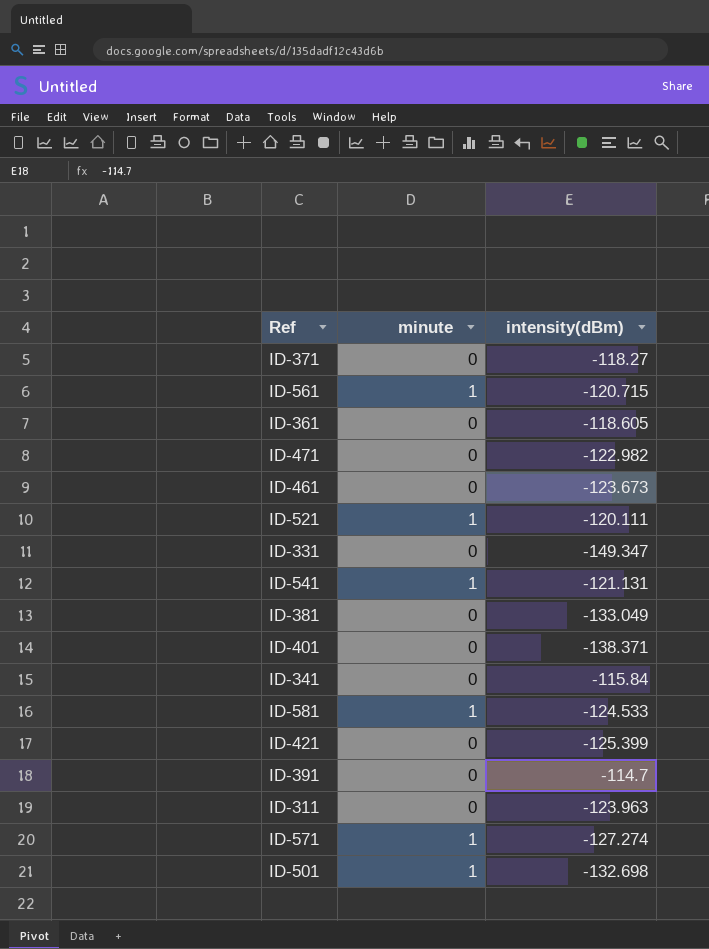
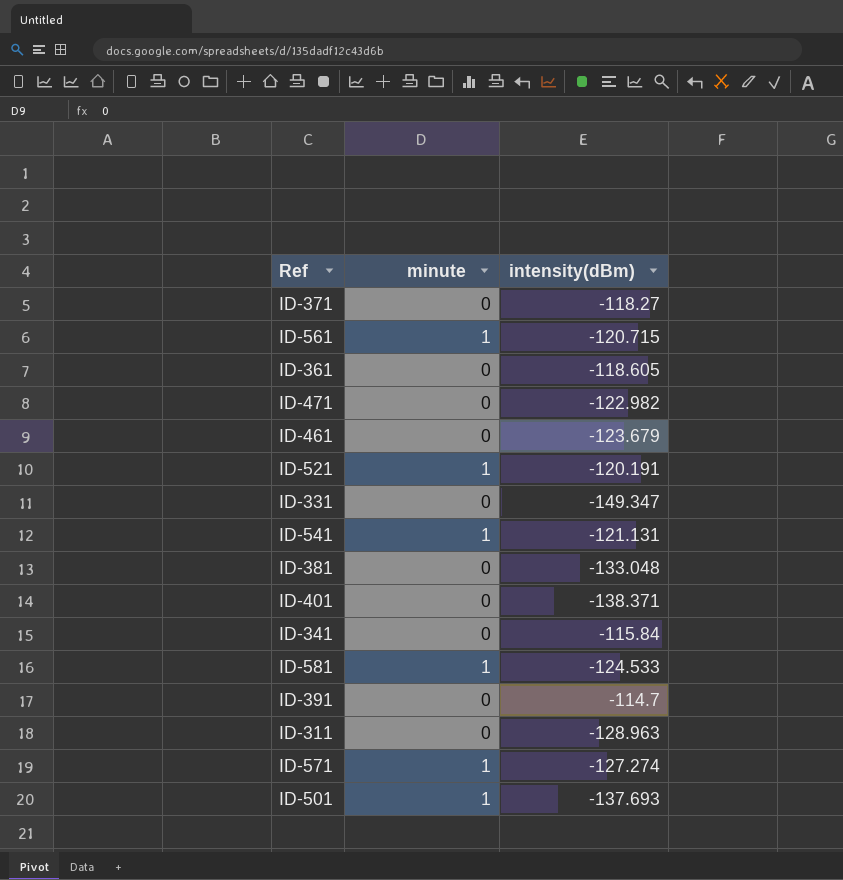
row ID-421: 0 | -125.399 -> none
ID-461 | intensity(dBm): -123.673 -> -123.679
ID-521 | intensity(dBm): -120.111 -> -120.191
ID-381 | intensity(dBm): -133.049 -> -133.048
ID-311 | intensity(dBm): -123.963 -> -128.963
ID-501 | intensity(dBm): -132.698 -> -137.693

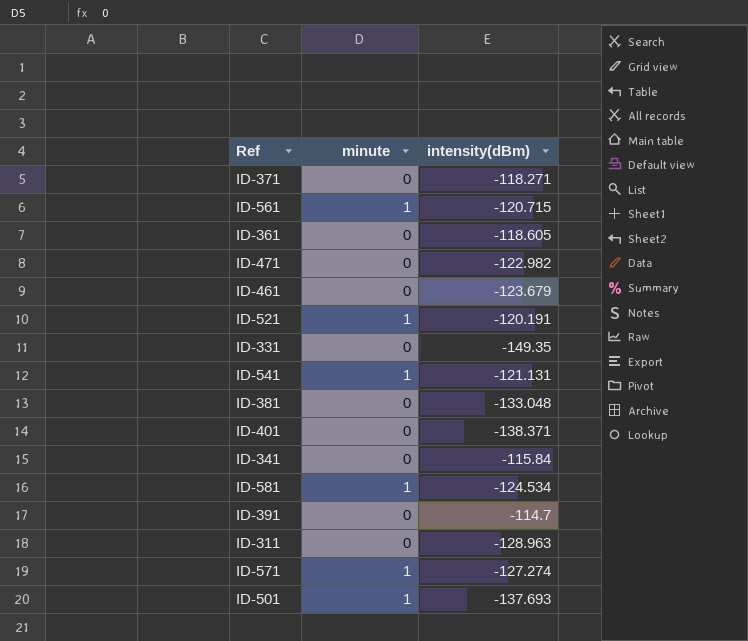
ID-371 | intensity(dBm): -118.27 -> -118.271
ID-331 | intensity(dBm): -149.347 -> -149.35
ID-581 | intensity(dBm): -124.533 -> -124.534

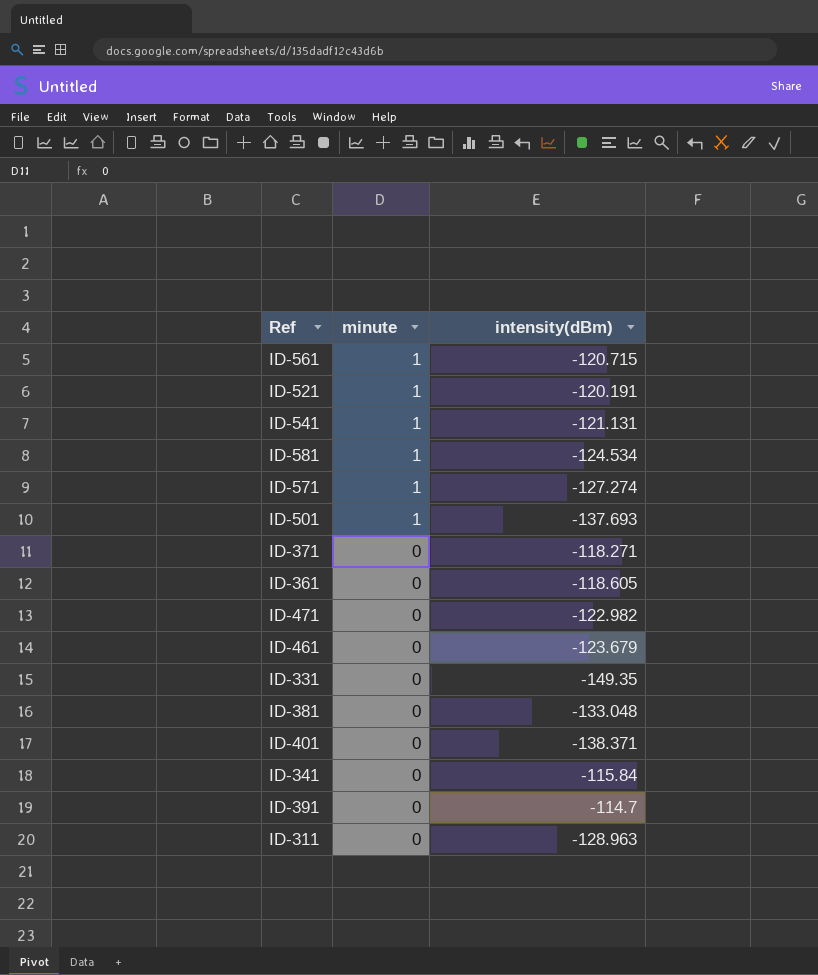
row order: none -> minute descending

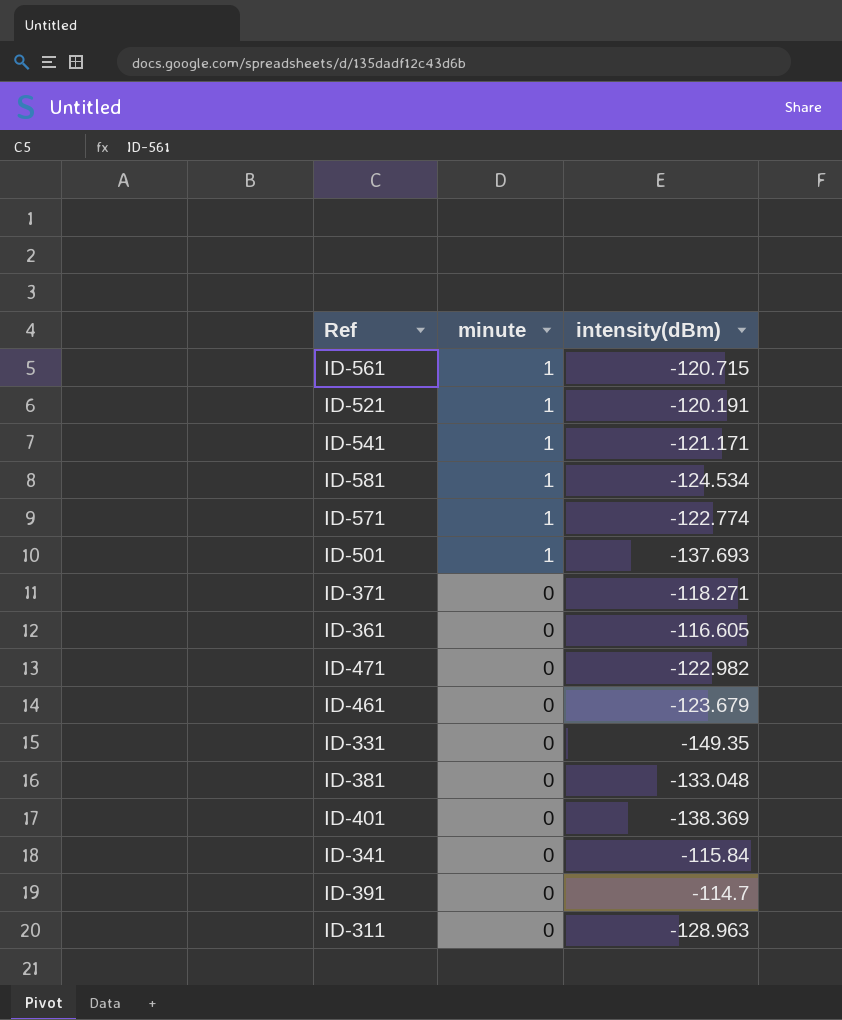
ID-541 | intensity(dBm): -121.131 -> -121.171
ID-571 | intensity(dBm): -127.274 -> -122.774
ID-361 | intensity(dBm): -118.605 -> -116.605
ID-401 | intensity(dBm): -138.371 -> -138.369

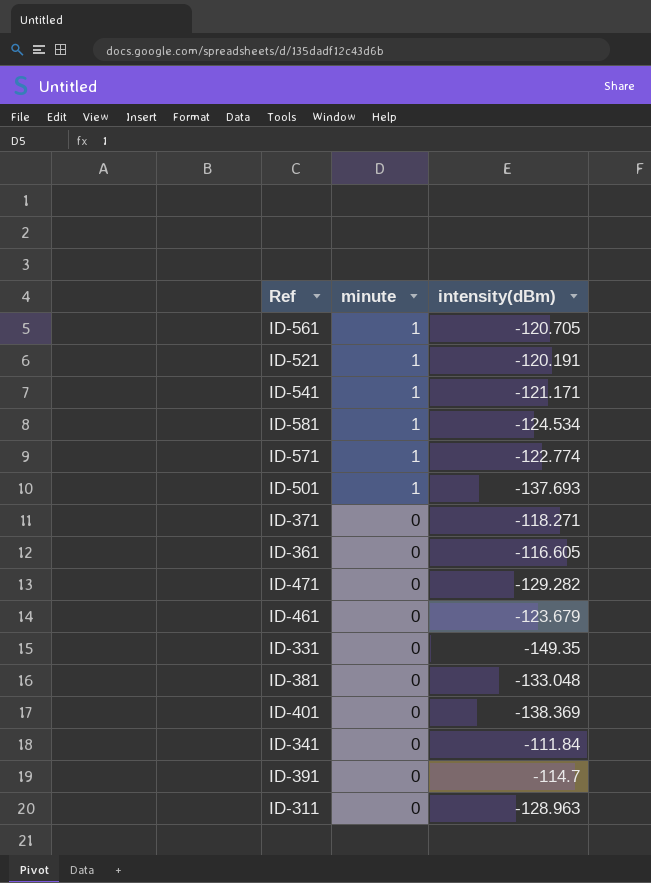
ID-561 | intensity(dBm): -120.715 -> -120.705
ID-471 | intensity(dBm): -122.982 -> -129.282
ID-341 | intensity(dBm): -115.84 -> -111.84

